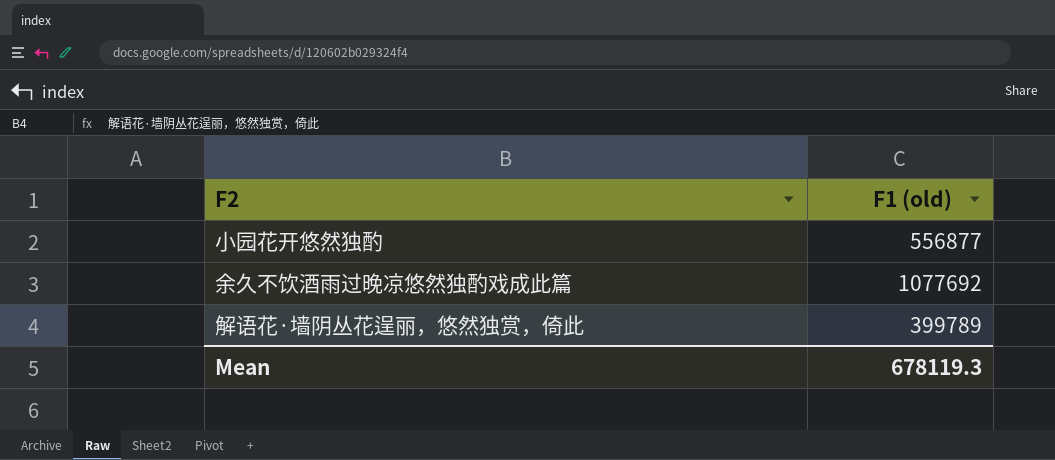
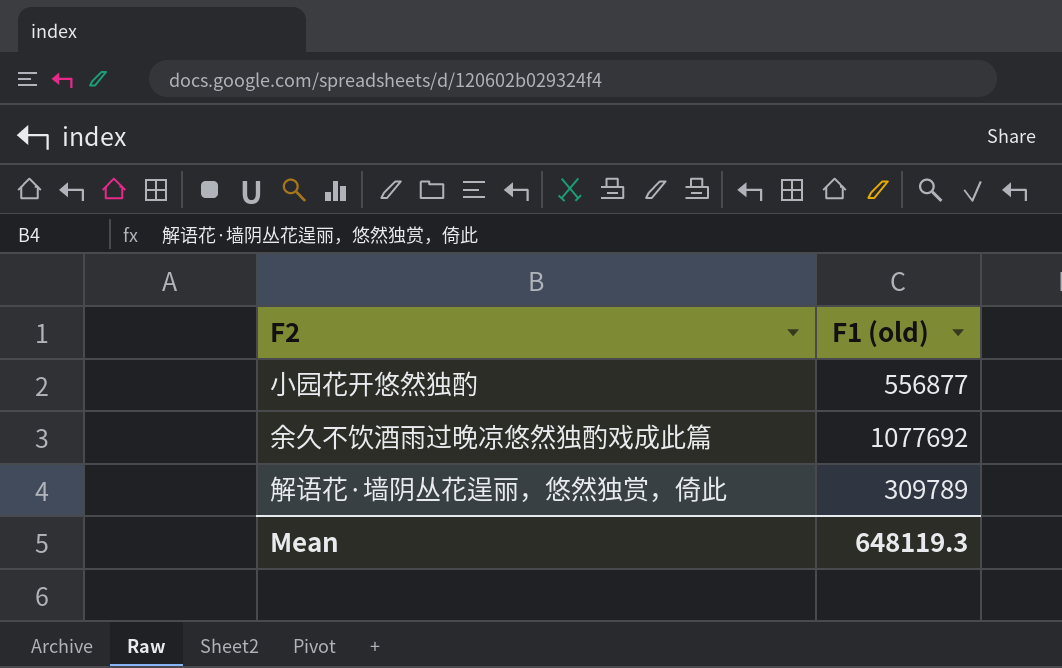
解语花·墙阴丛花逞丽，悠然独赏，倚此 | F1 (old): 399789 -> 309789
Mean | F1 (old): 678119.3 -> 648119.3

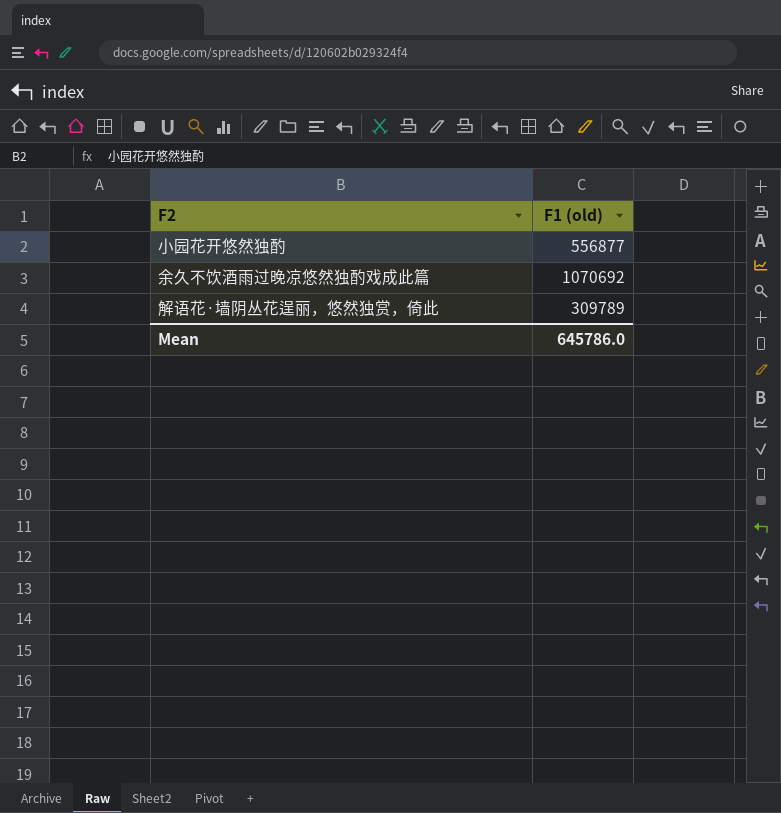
余久不饮酒雨过晚凉悠然独酌戏成此篇 | F1 (old): 1077692 -> 1070692
Mean | F1 (old): 648119.3 -> 645786.0

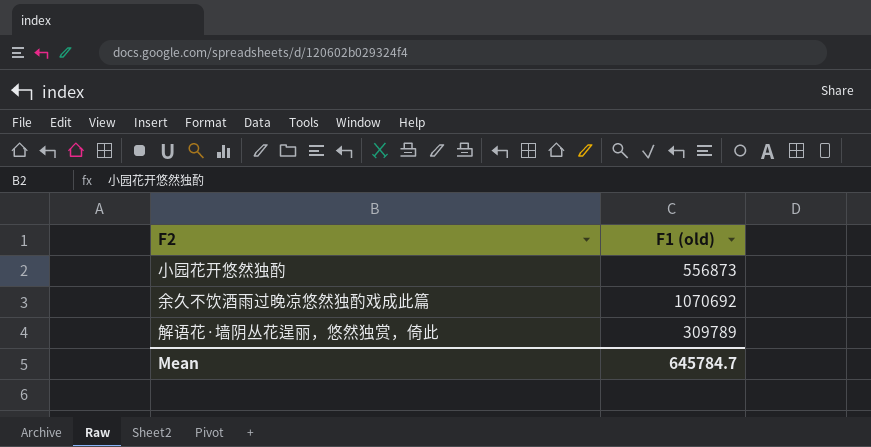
小园花开悠然独酌 | F1 (old): 556877 -> 556873
Mean | F1 (old): 645786.0 -> 645784.7

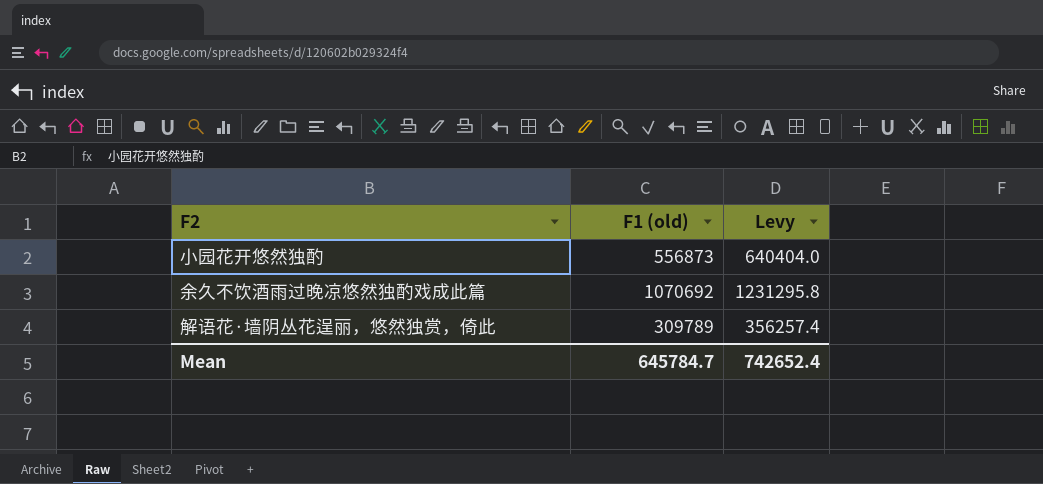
column Levy | formula: none -> [F1 (old)] * 1.15

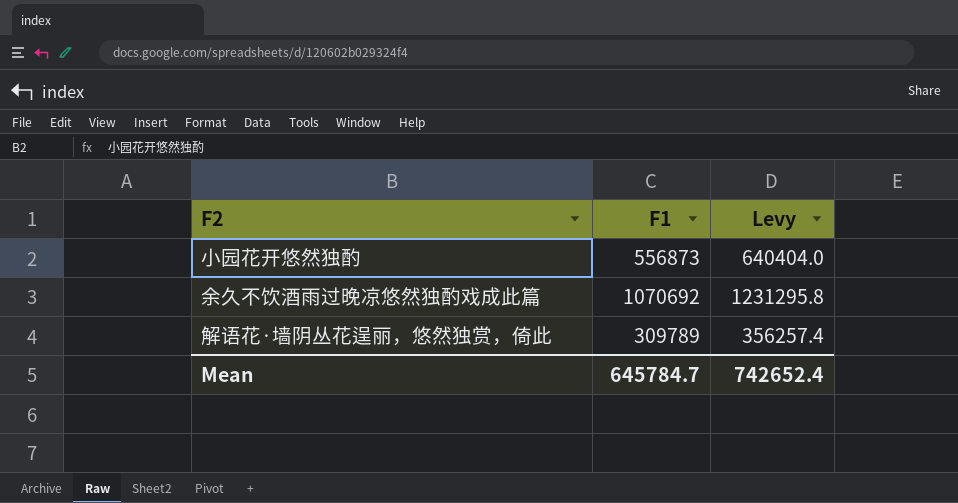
column name: F1 (old) -> F1

